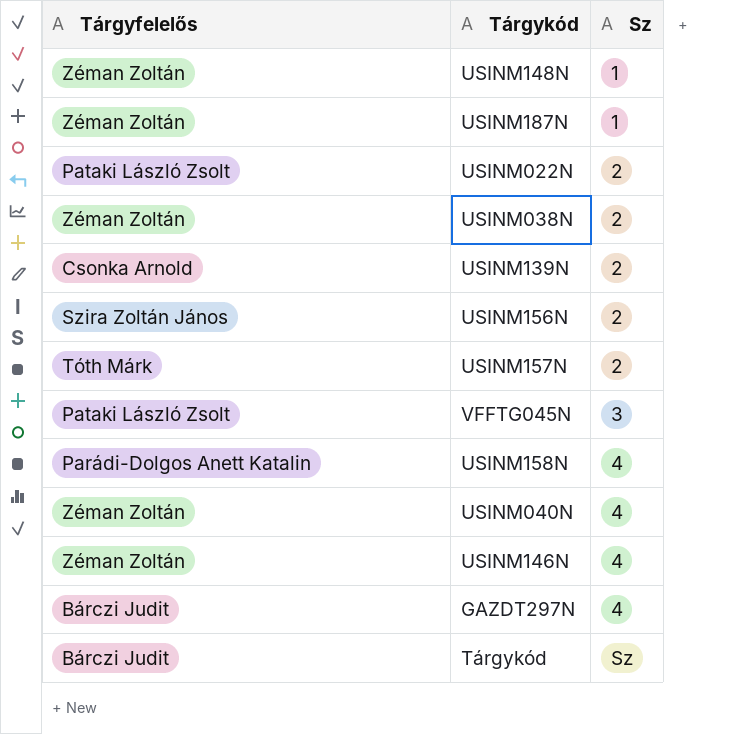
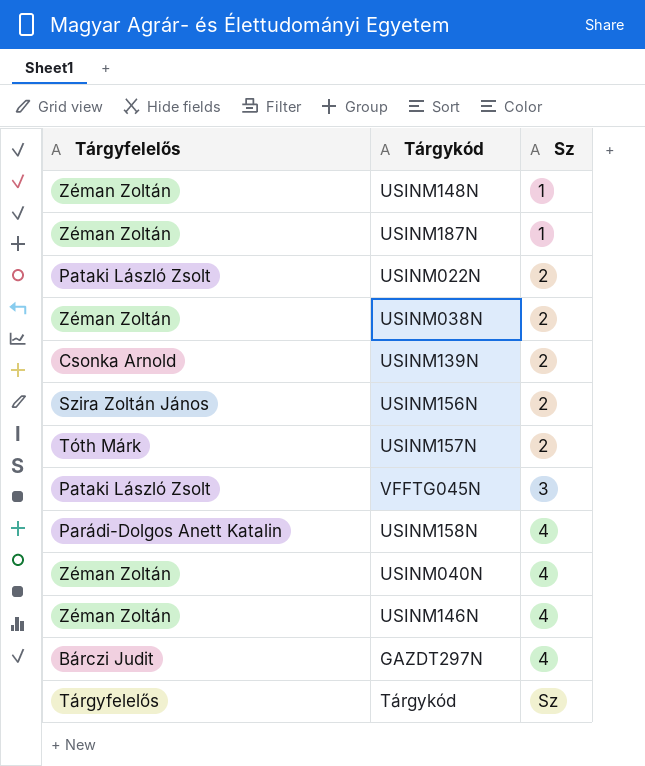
Tárgykód | Tárgyfelelős: Bárczi Judit -> Tárgyfelelős

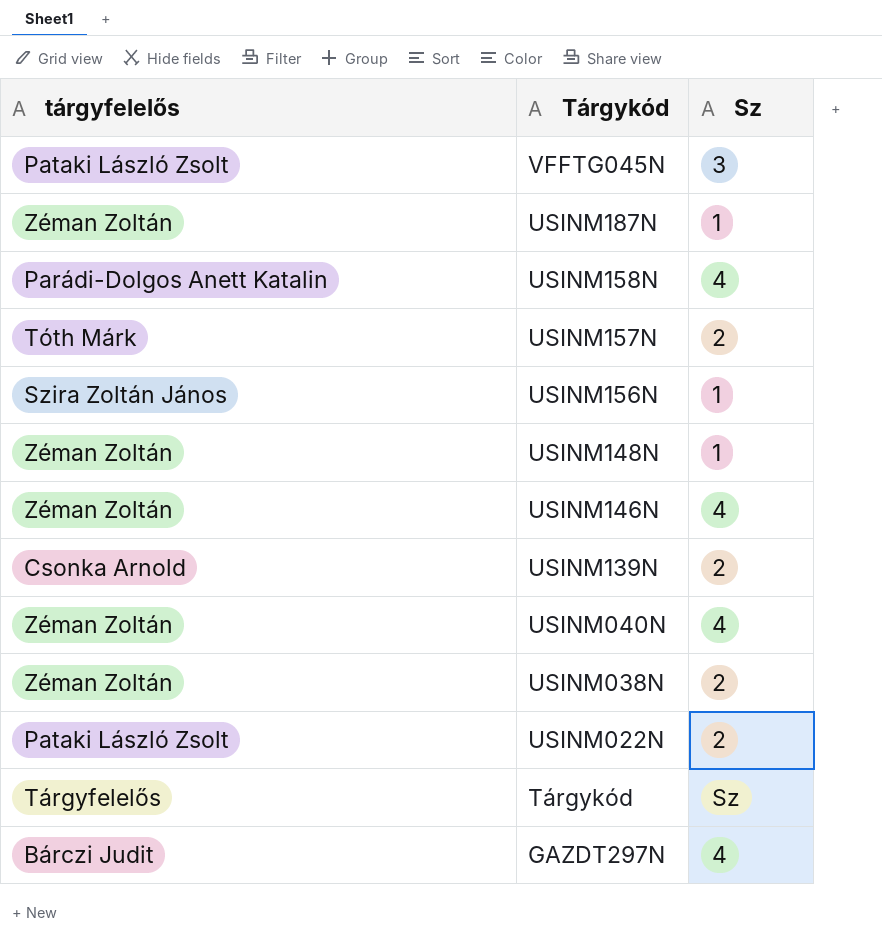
row order: Sz ascending -> Tárgykód descending
column name: Tárgyfelelős -> tárgyfelelős
USINM156N | Sz: 2 -> 1

